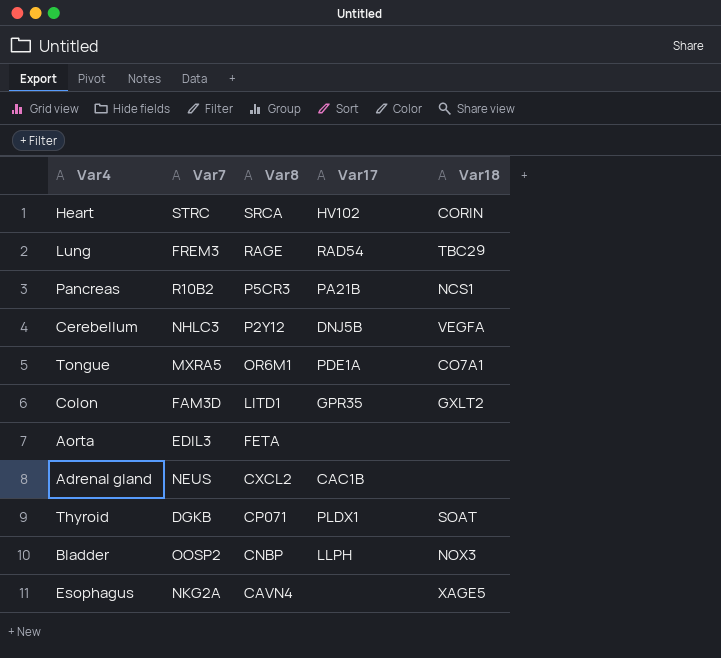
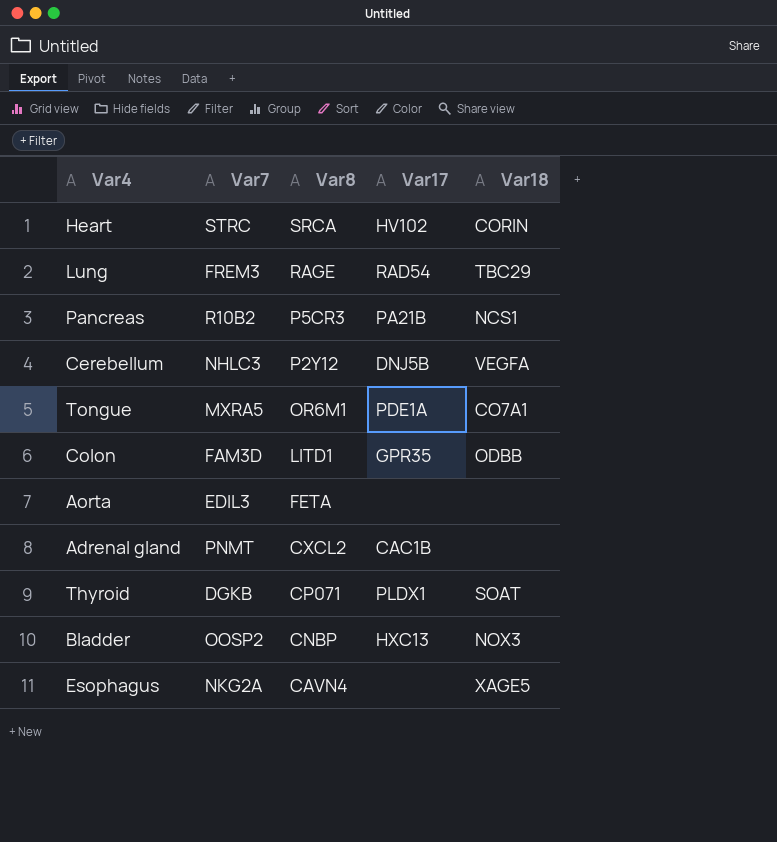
Colon | Var18: GXLT2 -> ODBB
Adrenal gland | Var7: NEUS -> PNMT
Bladder | Var17: LLPH -> HXC13

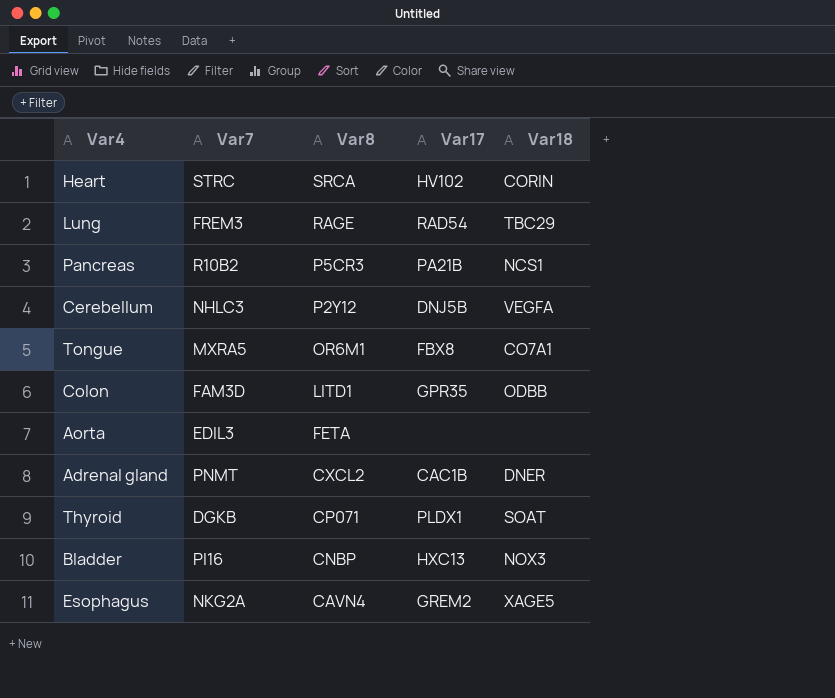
Tongue | Var17: PDE1A -> FBX8
Adrenal gland | Var18: none -> DNER
Bladder | Var7: OOSP2 -> PI16
Esophagus | Var17: none -> GREM2

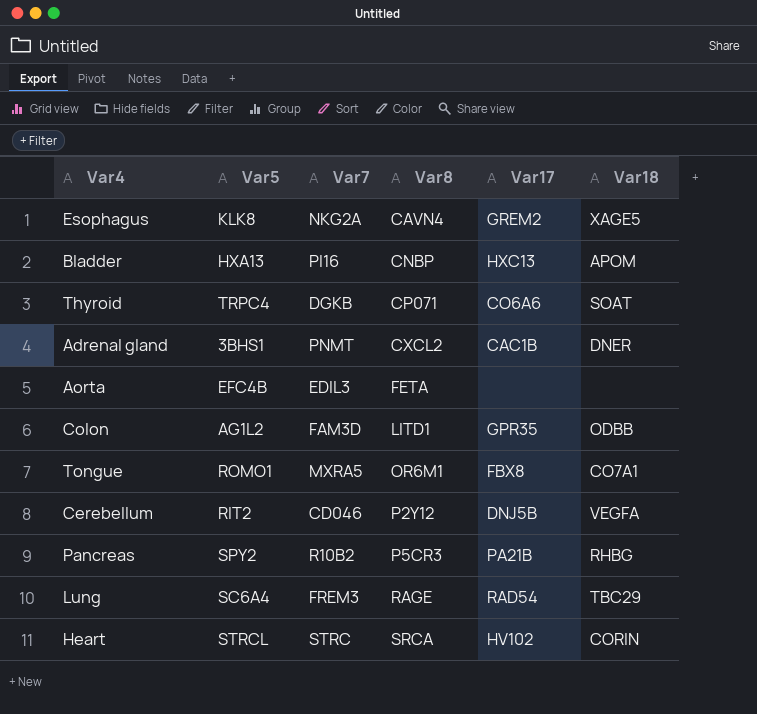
row order: Var8 descending -> Var8 ascending
column Var5 | position: none -> 2
Bladder | Var18: NOX3 -> APOM
Thyroid | Var17: PLDX1 -> CO6A6
Cerebellum | Var7: NHLC3 -> CD046
Pancreas | Var18: NCS1 -> RHBG

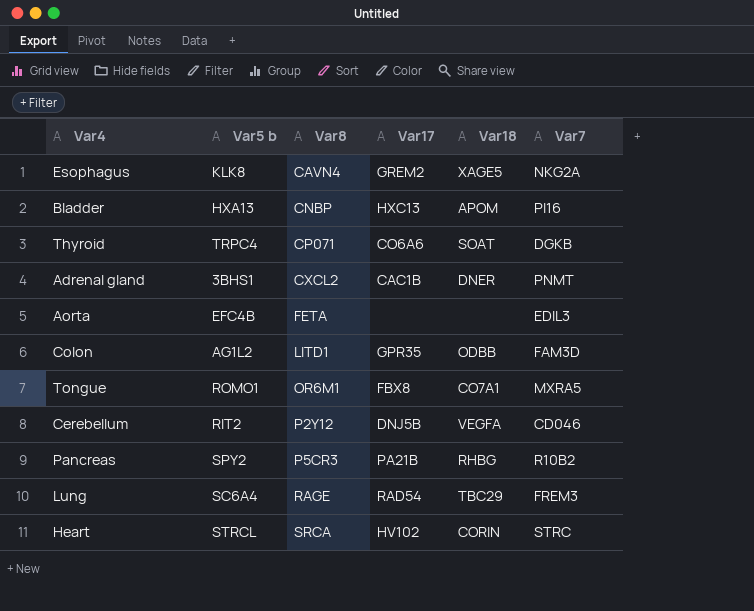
column name: Var5 -> Var5 b
column Var7 | position: 3 -> 6

